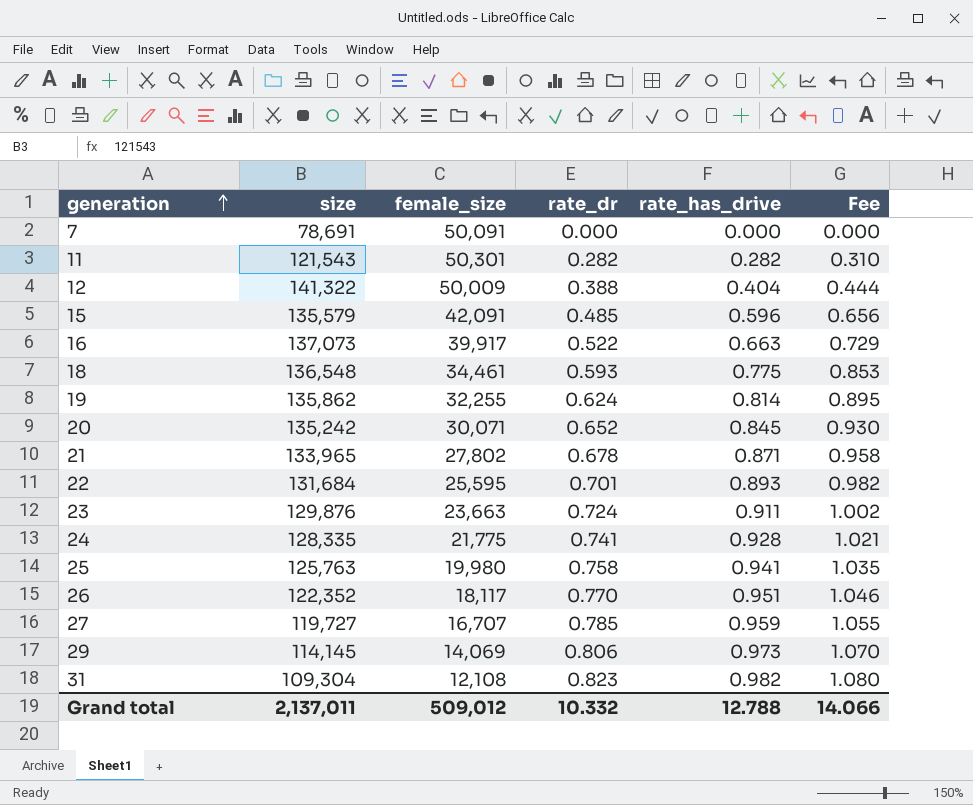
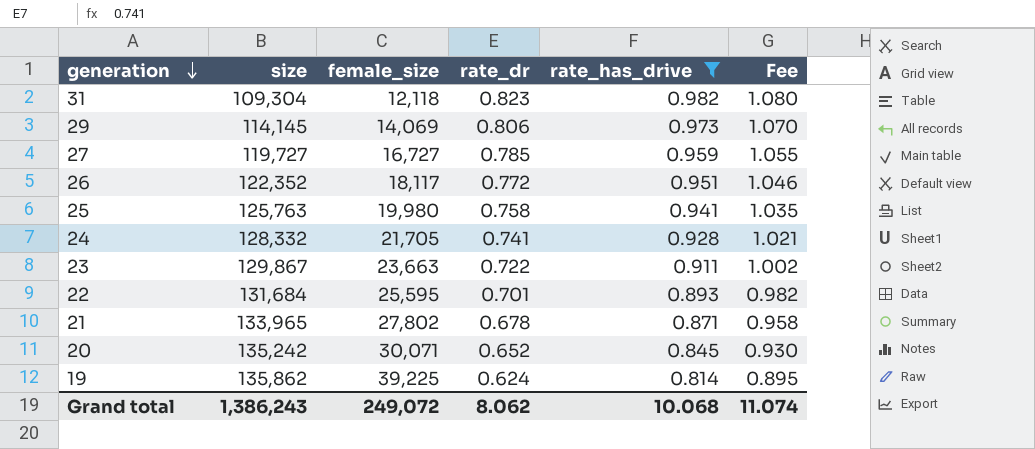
filter: none -> rate_has_drive >= 0.814
row order: generation ascending -> generation descending
31 | female_size: 12,108 -> 12,118
27 | female_size: 16,707 -> 16,727
26 | rate_dr: 0.770 -> 0.772
24 | size: 128,335 -> 128,332
24 | female_size: 21,775 -> 21,705
23 | size: 129,876 -> 129,867
23 | rate_dr: 0.724 -> 0.722
19 | female_size: 32,255 -> 39,225
Grand total | size: 2,137,011 -> 1,386,243
Grand total | female_size: 509,012 -> 249,072
Grand total | rate_dr: 10.332 -> 8.062
Grand total | rate_has_drive: 12.788 -> 10.068
Grand total | Fee: 14.066 -> 11.074

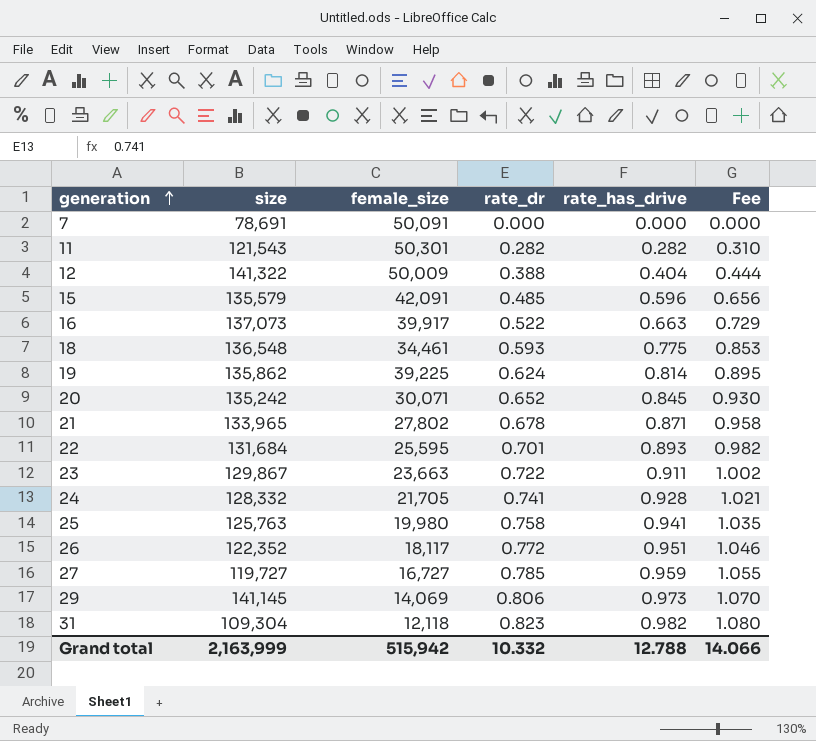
filter: rate_has_drive >= 0.814 -> none
row order: generation descending -> generation ascending
29 | size: 114,145 -> 141,145
Grand total | size: 1,386,243 -> 2,163,999
Grand total | female_size: 249,072 -> 515,942
Grand total | rate_dr: 8.062 -> 10.332
Grand total | rate_has_drive: 10.068 -> 12.788
Grand total | Fee: 11.074 -> 14.066

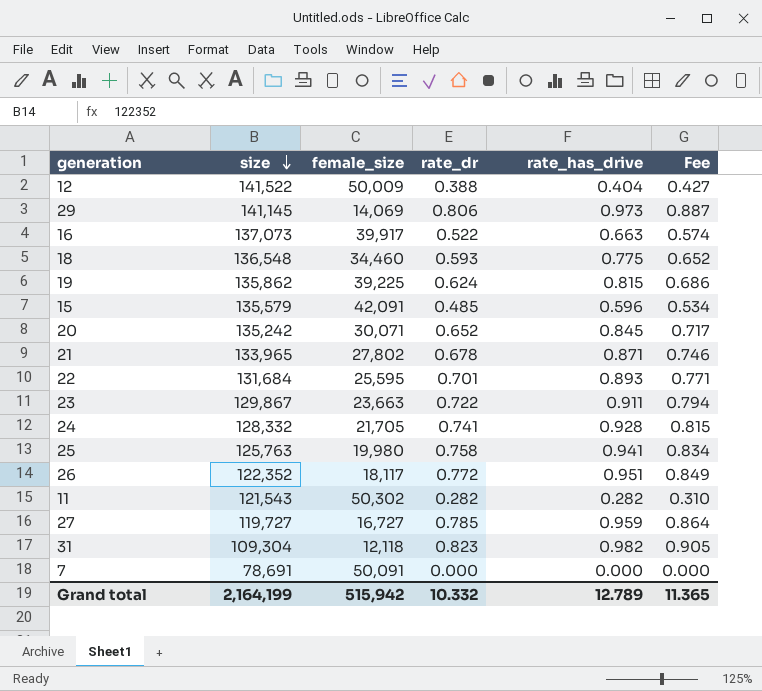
row order: generation ascending -> size descending
column Fee | formula: [rate_has_drive] * 1.1 -> [rate_dr] * 1.1
12 | size: 141,322 -> 141,522
18 | female_size: 34,461 -> 34,460
19 | rate_has_drive: 0.814 -> 0.815
11 | female_size: 50,301 -> 50,302
Grand total | size: 2,163,999 -> 2,164,199
Grand total | rate_has_drive: 12.788 -> 12.789
Grand total | Fee: 14.066 -> 11.365

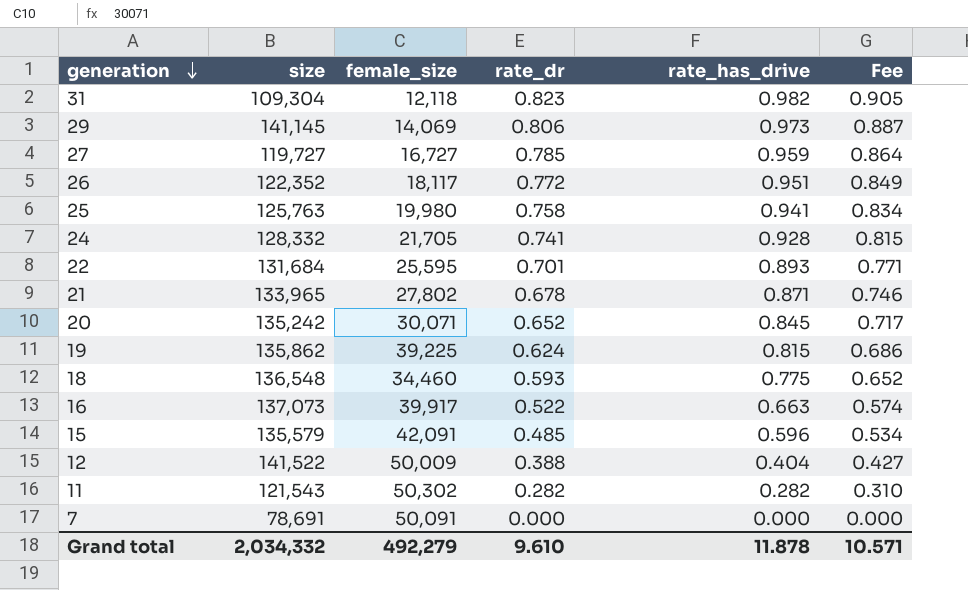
row order: size descending -> generation descending
row 23: 129,867 | 23,663 | 0.722 | 0.911 | 0.794 -> none
Grand total | size: 2,164,199 -> 2,034,332
Grand total | female_size: 515,942 -> 492,279
Grand total | rate_dr: 10.332 -> 9.610
Grand total | rate_has_drive: 12.789 -> 11.878
Grand total | Fee: 11.365 -> 10.571

